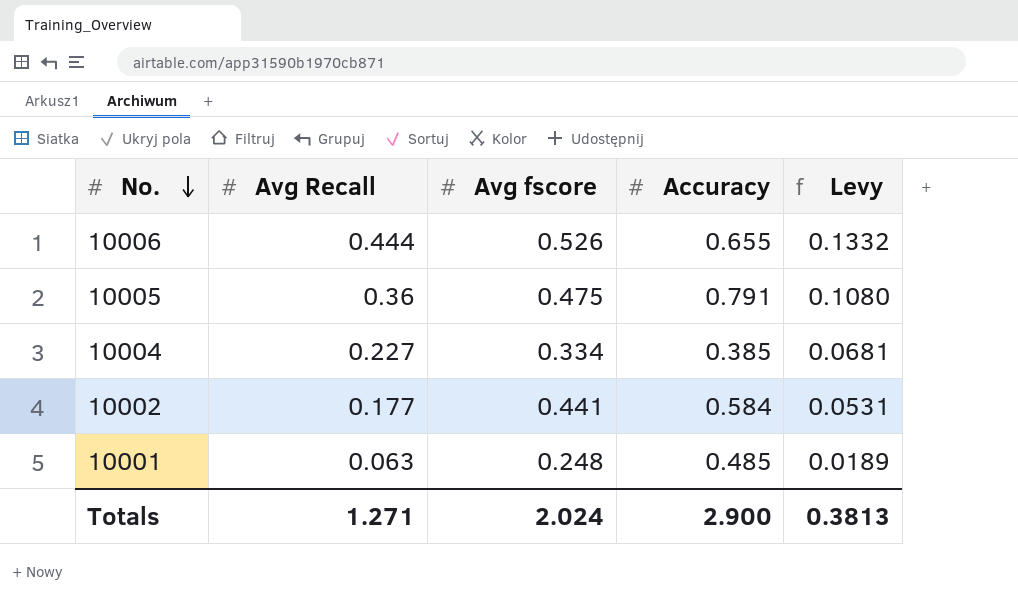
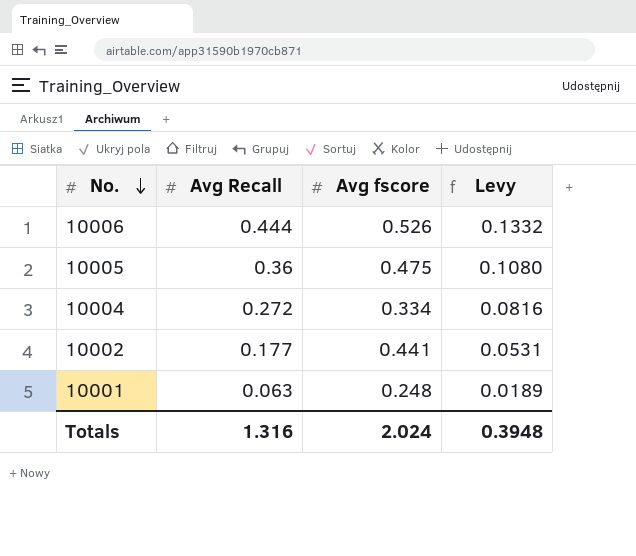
column Accuracy | position: 4 -> none
10004 | Avg Recall: 0.227 -> 0.272
10004 | Levy: 0.0681 -> 0.0816
Totals | Avg Recall: 1.271 -> 1.316
Totals | Levy: 0.3813 -> 0.3948

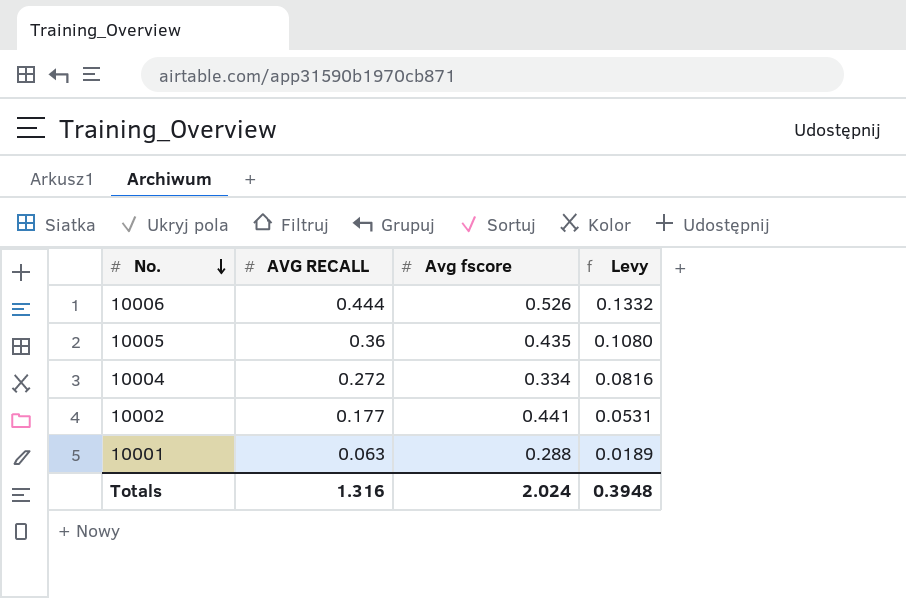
column name: Avg Recall -> AVG RECALL
10005 | Avg fscore: 0.475 -> 0.435
10001 | Avg fscore: 0.248 -> 0.288

